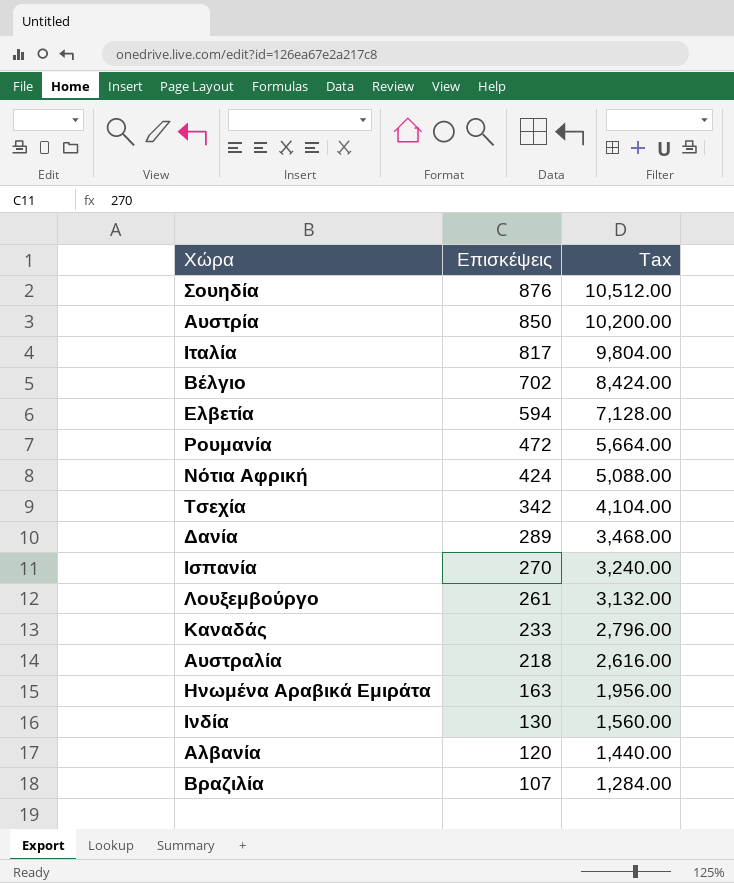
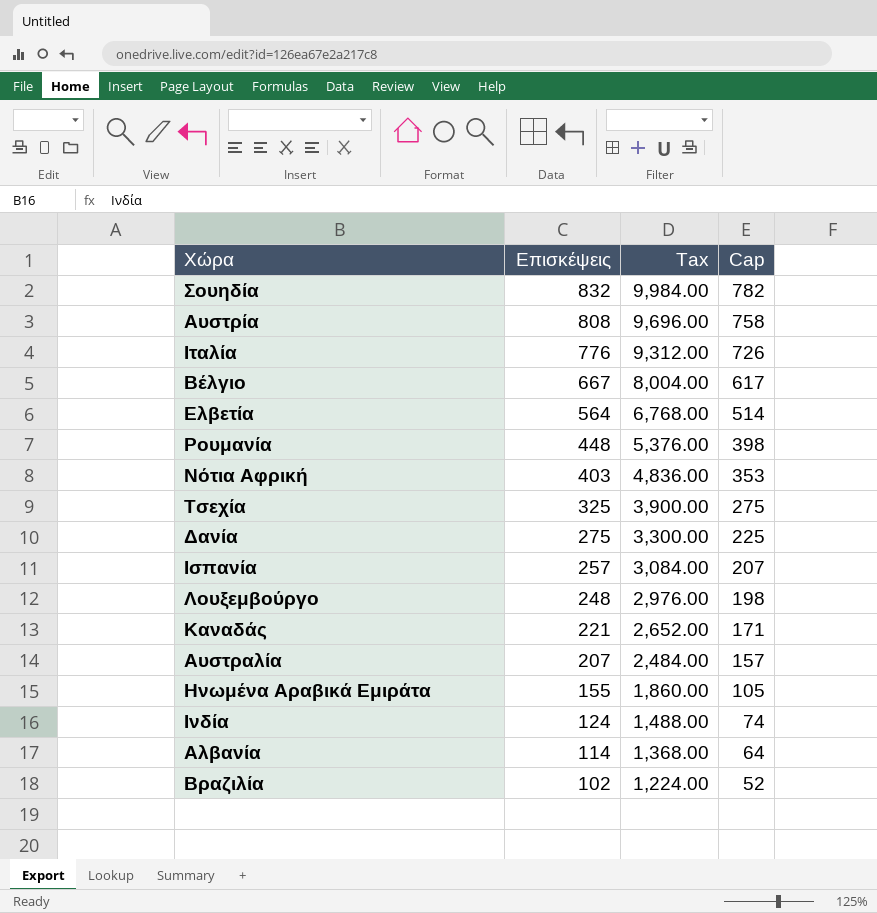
column Cap | formula: none -> [Επισκέψεις] - 50
Σουηδία | Επισκέψεις: 876 -> 832
Σουηδία | Tax: 10,512.00 -> 9,984.00
Αυστρία | Επισκέψεις: 850 -> 808
Αυστρία | Tax: 10,200.00 -> 9,696.00
Ιταλία | Επισκέψεις: 817 -> 776
Ιταλία | Tax: 9,804.00 -> 9,312.00
Βέλγιο | Επισκέψεις: 702 -> 667
Βέλγιο | Tax: 8,424.00 -> 8,004.00
Ελβετία | Επισκέψεις: 594 -> 564
Ελβετία | Tax: 7,128.00 -> 6,768.00
Ρουμανία | Επισκέψεις: 472 -> 448
Ρουμανία | Tax: 5,664.00 -> 5,376.00
Νότια Αφρική | Επισκέψεις: 424 -> 403
Νότια Αφρική | Tax: 5,088.00 -> 4,836.00
Τσεχία | Επισκέψεις: 342 -> 325
Τσεχία | Tax: 4,104.00 -> 3,900.00
Δανία | Επισκέψεις: 289 -> 275
Δανία | Tax: 3,468.00 -> 3,300.00
Ισπανία | Επισκέψεις: 270 -> 257
Ισπανία | Tax: 3,240.00 -> 3,084.00
Λουξεμβούργο | Επισκέψεις: 261 -> 248
Λουξεμβούργο | Tax: 3,132.00 -> 2,976.00
Καναδάς | Επισκέψεις: 233 -> 221
Καναδάς | Tax: 2,796.00 -> 2,652.00
Αυστραλία | Επισκέψεις: 218 -> 207
Αυστραλία | Tax: 2,616.00 -> 2,484.00
Ηνωμένα Αραβικά Εμιράτα | Επισκέψεις: 163 -> 155
Ηνωμένα Αραβικά Εμιράτα | Tax: 1,956.00 -> 1,860.00
Ινδία | Επισκέψεις: 130 -> 124
Ινδία | Tax: 1,560.00 -> 1,488.00
Αλβανία | Επισκέψεις: 120 -> 114
Αλβανία | Tax: 1,440.00 -> 1,368.00
Βραζιλία | Επισκέψεις: 107 -> 102
Βραζιλία | Tax: 1,284.00 -> 1,224.00

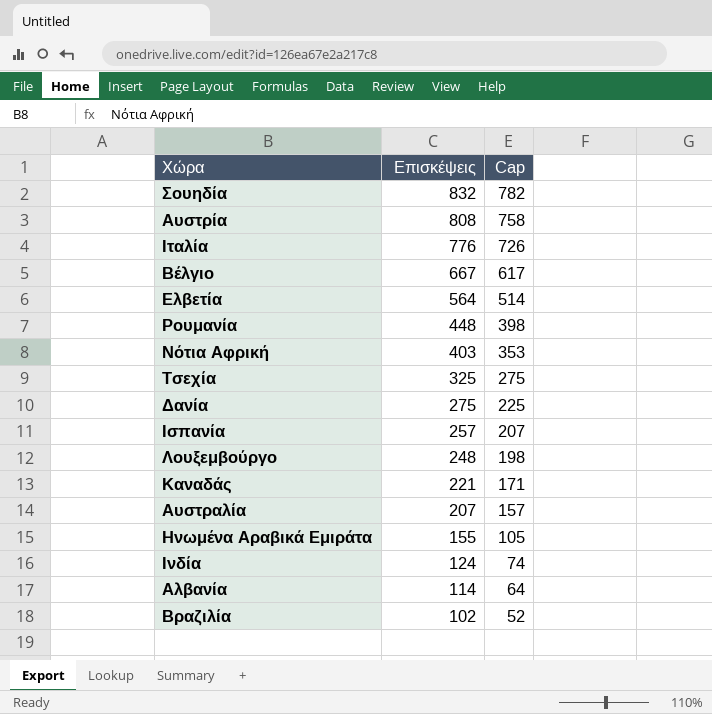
column Tax | formula: [Επισκέψεις] * 12 -> none

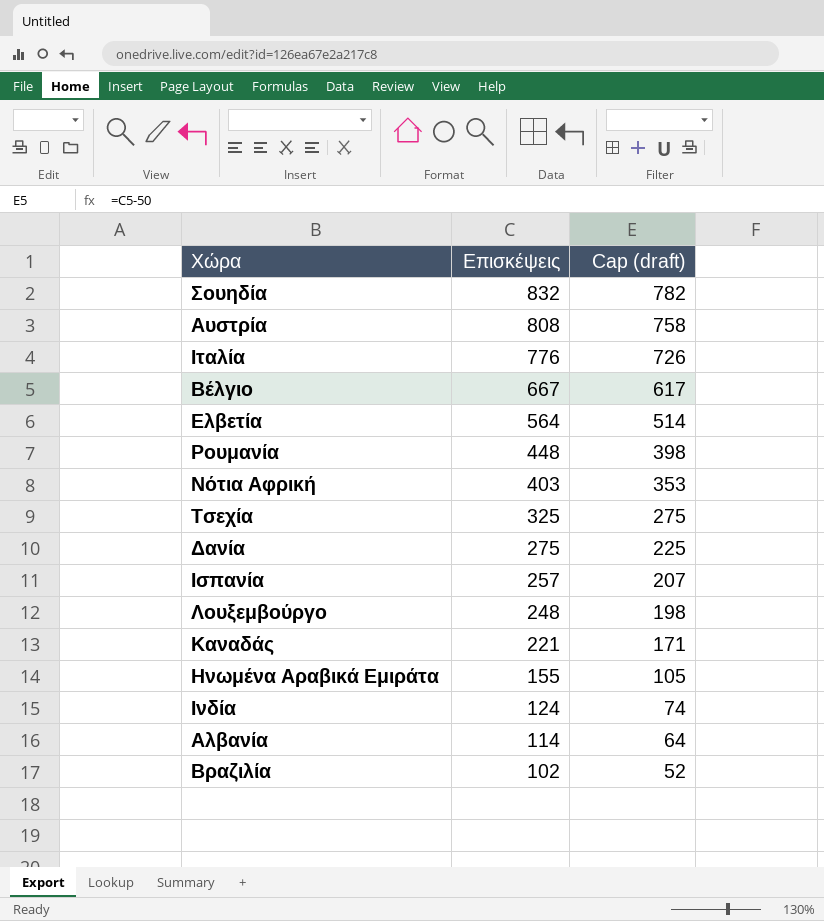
column name: Cap -> Cap (draft)
row Αυστραλία: 207 | 157 -> none

